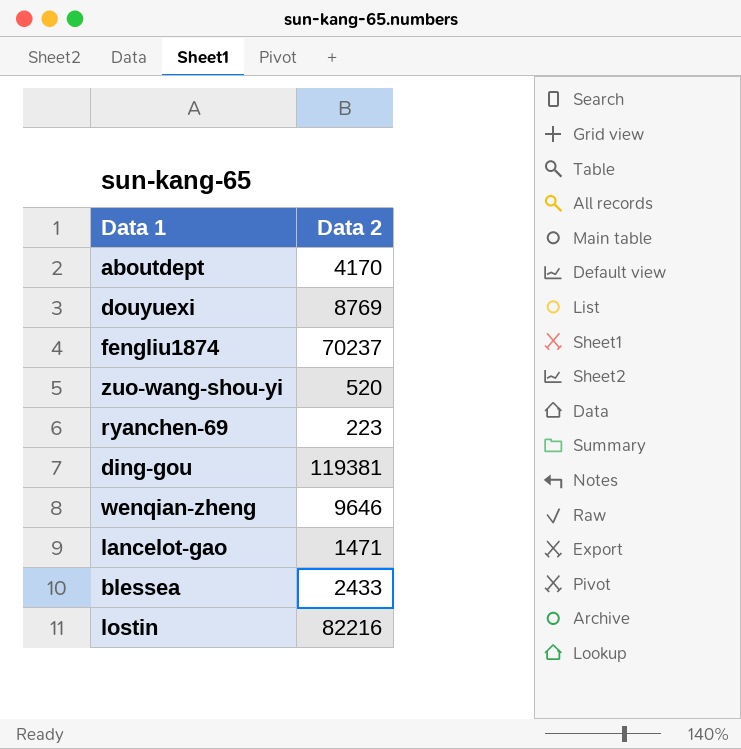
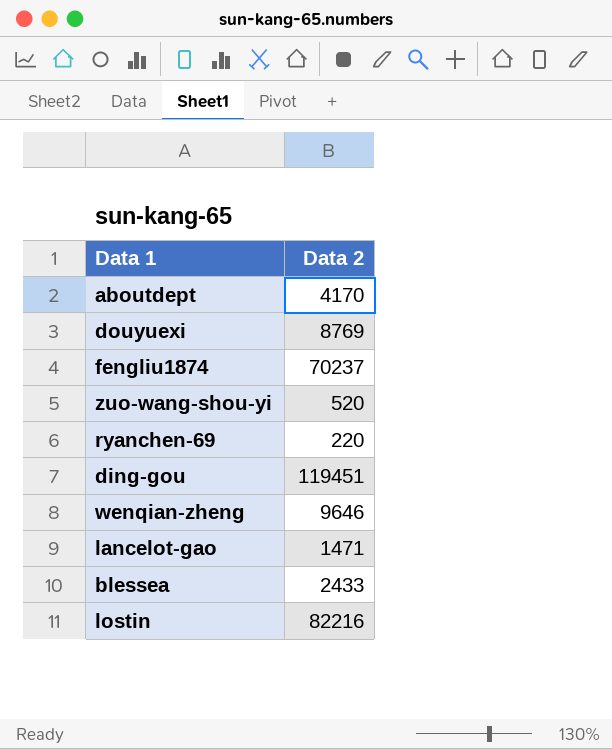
ryanchen-69 | Data 2: 223 -> 220
ding-gou | Data 2: 119381 -> 119451

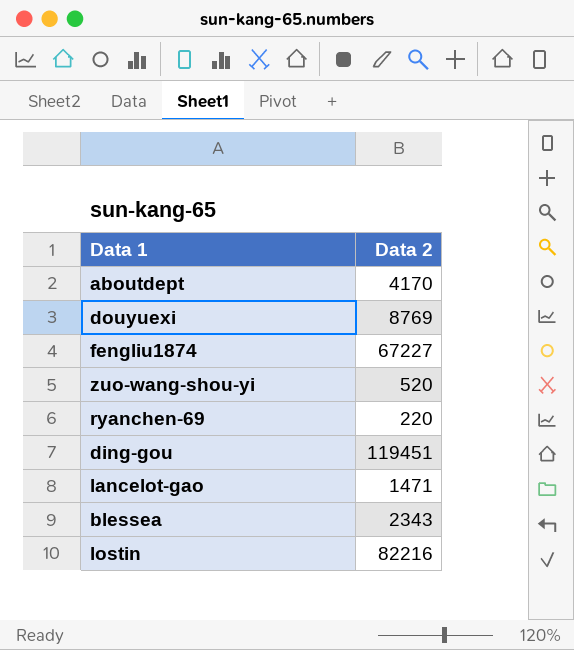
row wenqian-zheng: 9646 -> none
fengliu1874 | Data 2: 70237 -> 67227
blessea | Data 2: 2433 -> 2343

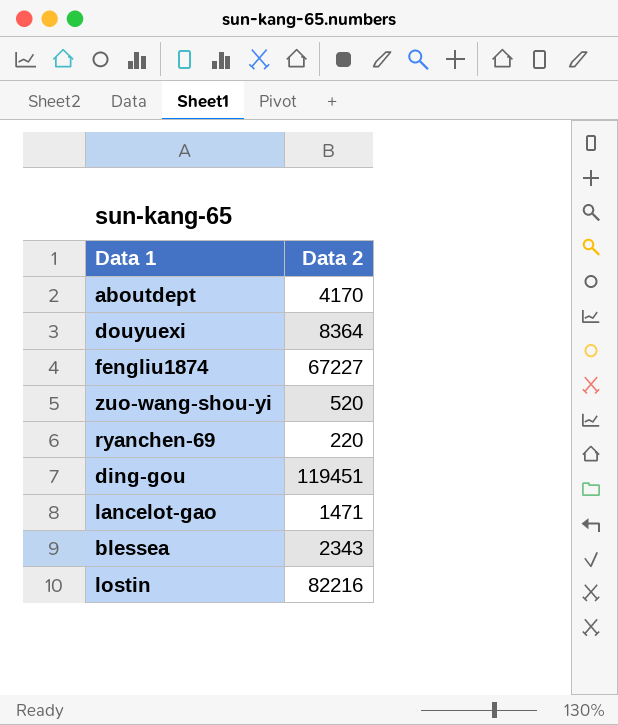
douyuexi | Data 2: 8769 -> 8364

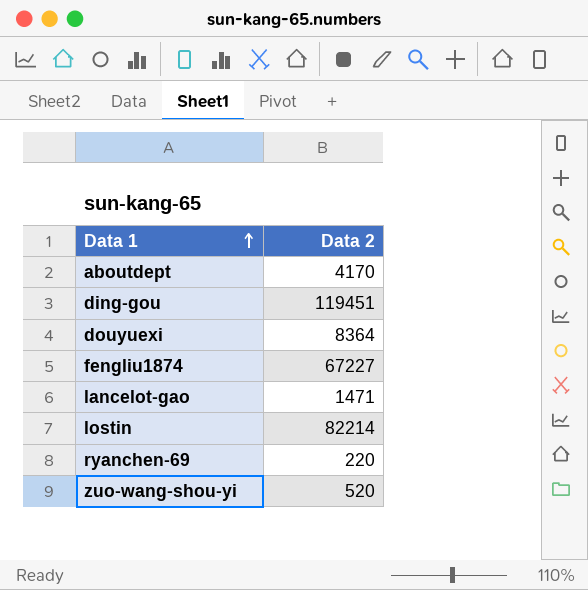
row order: none -> Data 1 ascending
row blessea: 2343 -> none
lostin | Data 2: 82216 -> 82214

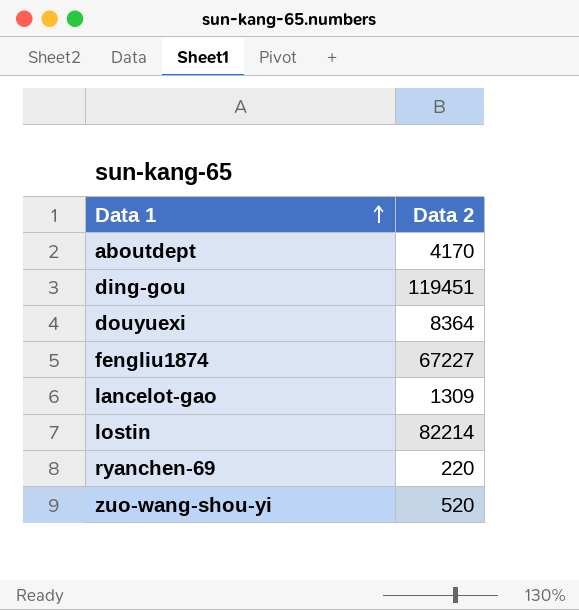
lancelot-gao | Data 2: 1471 -> 1309

